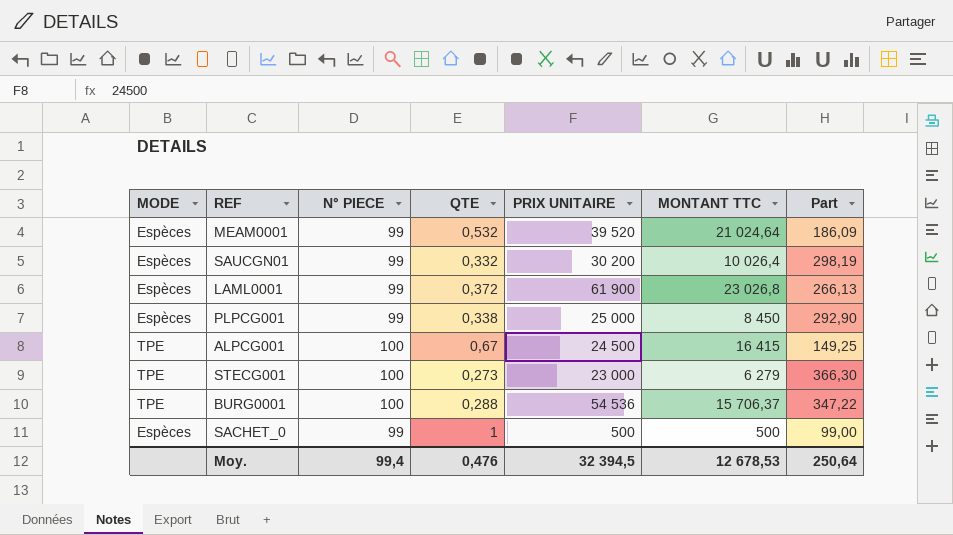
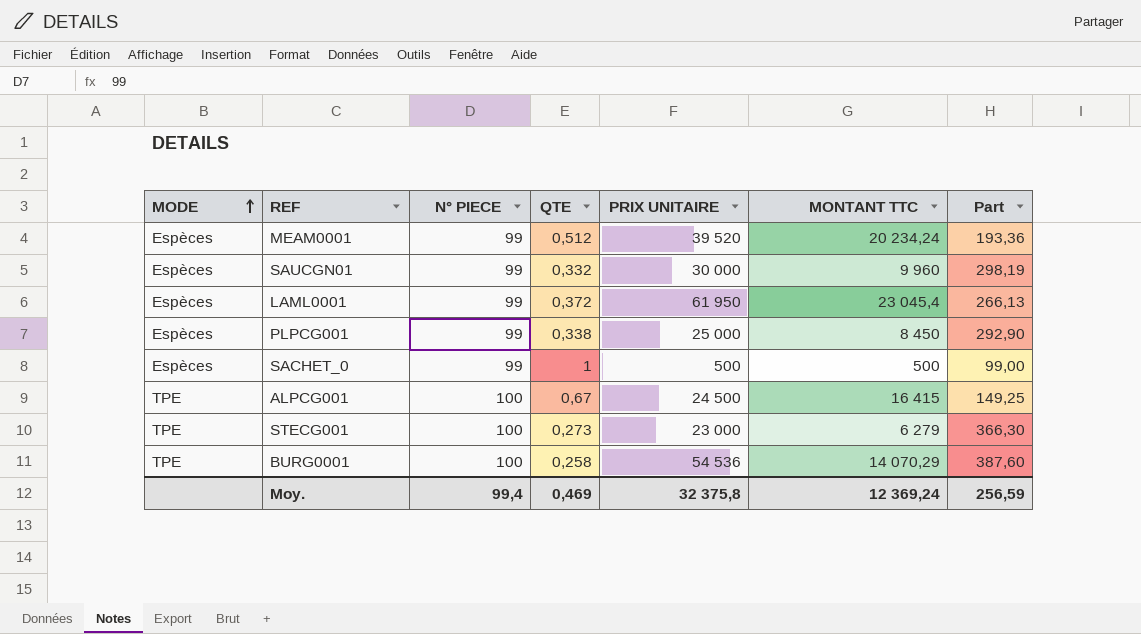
row order: none -> MODE ascending
MEAM0001 | QTE: 0,532 -> 0,512
MEAM0001 | MONTANT TTC: 21 024,64 -> 20 234,24
MEAM0001 | Part: 186,09 -> 193,36
SAUCGN01 | PRIX UNITAIRE: 30 200 -> 30 000
SAUCGN01 | MONTANT TTC: 10 026,4 -> 9 960
LAML0001 | PRIX UNITAIRE: 61 900 -> 61 950
LAML0001 | MONTANT TTC: 23 026,8 -> 23 045,4
BURG0001 | QTE: 0,288 -> 0,258
BURG0001 | MONTANT TTC: 15 706,37 -> 14 070,29
BURG0001 | Part: 347,22 -> 387,60
Moy. | QTE: 0,476 -> 0,469
Moy. | PRIX UNITAIRE: 32 394,5 -> 32 375,8
Moy. | MONTANT TTC: 12 678,53 -> 12 369,24
Moy. | Part: 250,64 -> 256,59

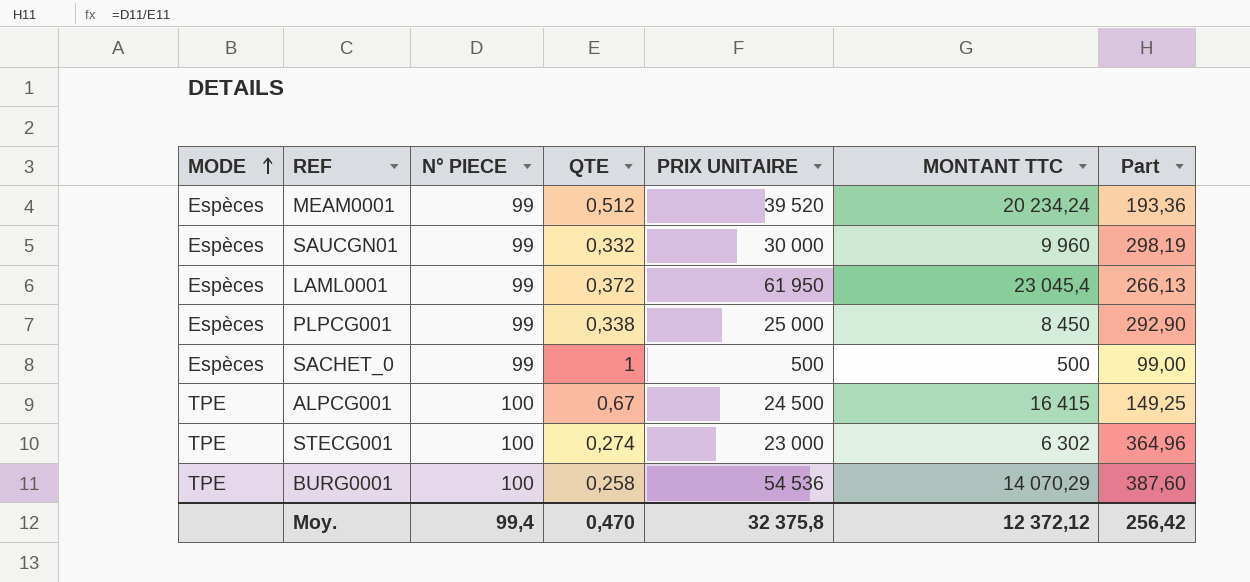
STECG001 | QTE: 0,273 -> 0,274
STECG001 | MONTANT TTC: 6 279 -> 6 302
STECG001 | Part: 366,30 -> 364,96
Moy. | QTE: 0,469 -> 0,470
Moy. | MONTANT TTC: 12 369,24 -> 12 372,12
Moy. | Part: 256,59 -> 256,42

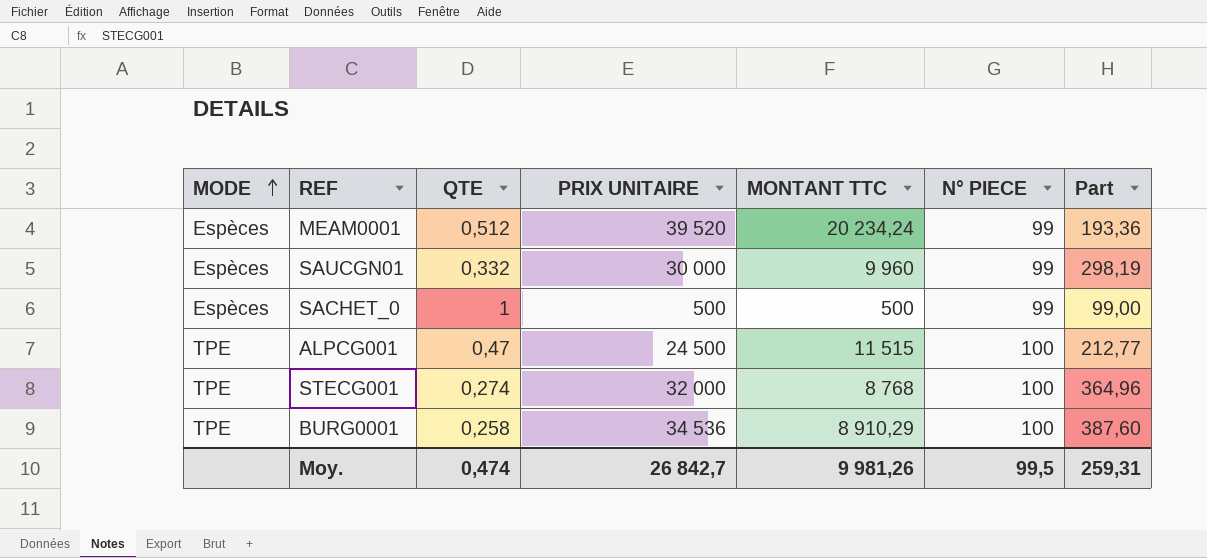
column N° PIECE | position: 3 -> 6
row LAML0001: Espèces | 99 | 0,372 | 61 950 | 23 045,4 | 266,13 -> none
row PLPCG001: Espèces | 99 | 0,338 | 25 000 | 8 450 | 292,90 -> none
ALPCG001 | QTE: 0,67 -> 0,47
ALPCG001 | MONTANT TTC: 16 415 -> 11 515
ALPCG001 | Part: 149,25 -> 212,77
STECG001 | PRIX UNITAIRE: 23 000 -> 32 000
STECG001 | MONTANT TTC: 6 302 -> 8 768
BURG0001 | PRIX UNITAIRE: 54 536 -> 34 536
BURG0001 | MONTANT TTC: 14 070,29 -> 8 910,29
Moy. | QTE: 0,470 -> 0,474
Moy. | PRIX UNITAIRE: 32 375,8 -> 26 842,7
Moy. | MONTANT TTC: 12 372,12 -> 9 981,26
Moy. | N° PIECE: 99,4 -> 99,5
Moy. | Part: 256,42 -> 259,31

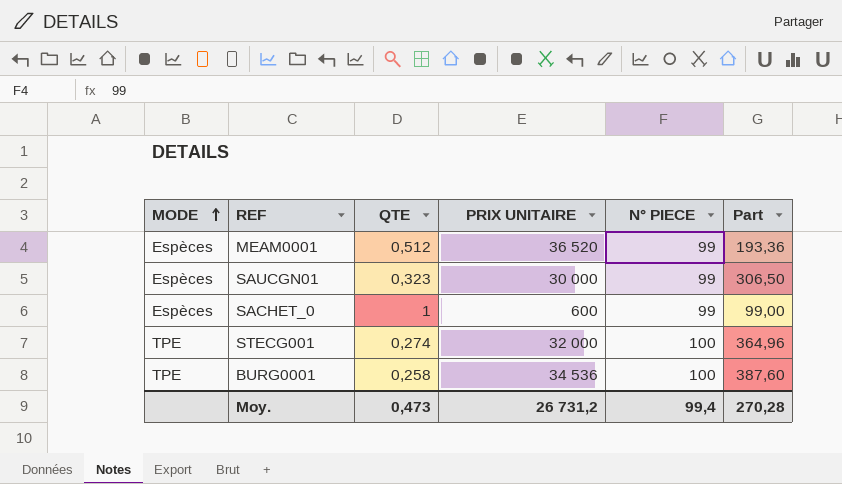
column MONTANT TTC | formula: [QTE] * [PRIX UNITAIRE] -> none
row ALPCG001: TPE | 0,47 | 24 500 | 11 515 | 100 | 212,77 -> none
MEAM0001 | PRIX UNITAIRE: 39 520 -> 36 520
SAUCGN01 | QTE: 0,332 -> 0,323
SAUCGN01 | Part: 298,19 -> 306,50
SACHET_0 | PRIX UNITAIRE: 500 -> 600
Moy. | QTE: 0,474 -> 0,473
Moy. | PRIX UNITAIRE: 26 842,7 -> 26 731,2
Moy. | N° PIECE: 99,5 -> 99,4
Moy. | Part: 259,31 -> 270,28

